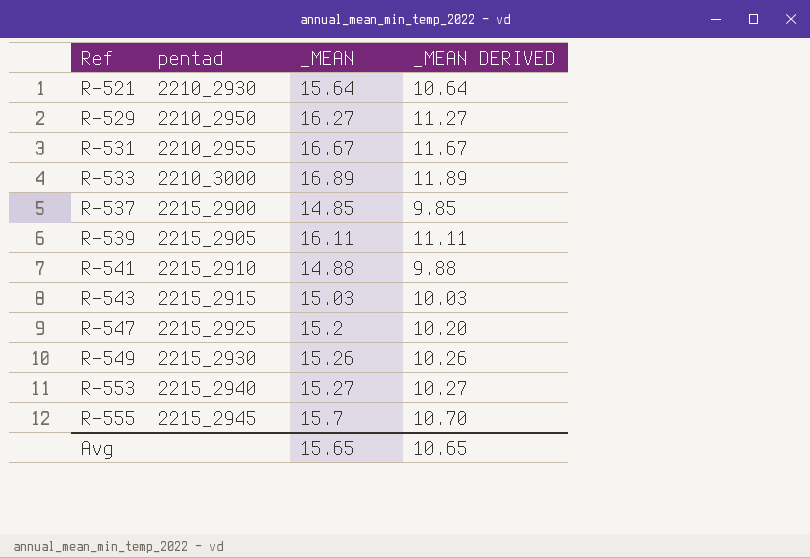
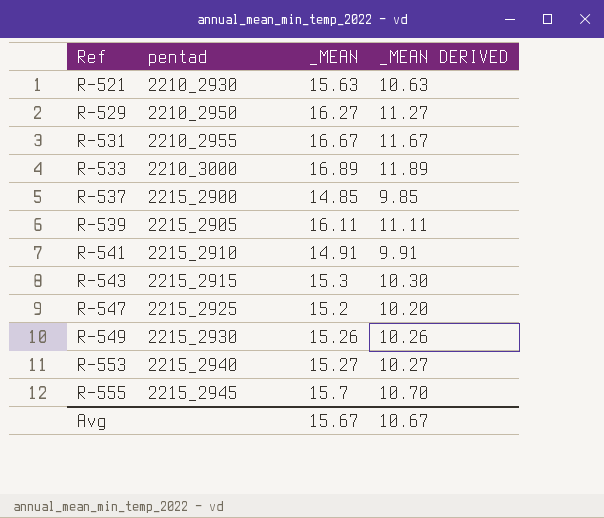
R-521 | _MEAN: 15.64 -> 15.63
R-521 | _MEAN DERIVED: 10.64 -> 10.63
R-541 | _MEAN: 14.88 -> 14.91
R-541 | _MEAN DERIVED: 9.88 -> 9.91
R-543 | _MEAN: 15.03 -> 15.3
R-543 | _MEAN DERIVED: 10.03 -> 10.30
Avg | _MEAN: 15.65 -> 15.67
Avg | _MEAN DERIVED: 10.65 -> 10.67

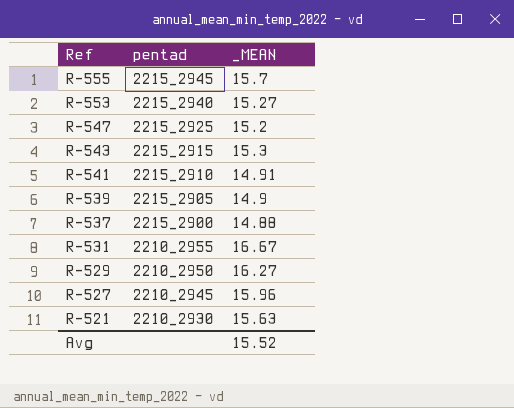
row order: Ref ascending -> Ref descending
column _MEAN DERIVED | formula: [_MEAN] - 5 -> none
row R-533: 2210_3000 | 16.89 | 11.89 -> none
row R-549: 2215_2930 | 15.26 | 10.26 -> none
R-539 | _MEAN: 16.11 -> 14.9
R-537 | _MEAN: 14.85 -> 14.88
row R-527: none -> 2210_2945 | 15.96
Avg | _MEAN: 15.67 -> 15.52

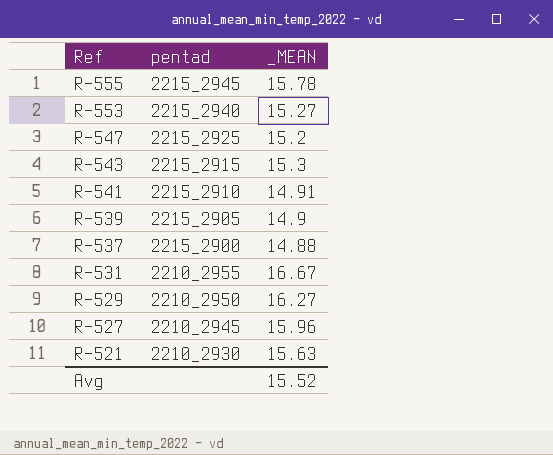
R-555 | _MEAN: 15.7 -> 15.78

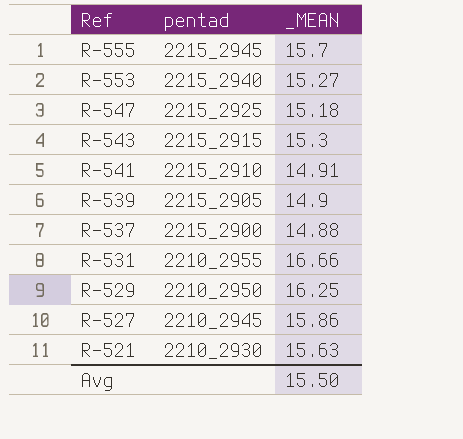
R-555 | _MEAN: 15.78 -> 15.7
R-547 | _MEAN: 15.2 -> 15.18
R-531 | _MEAN: 16.67 -> 16.66
R-529 | _MEAN: 16.27 -> 16.25
R-527 | _MEAN: 15.96 -> 15.86
Avg | _MEAN: 15.52 -> 15.50

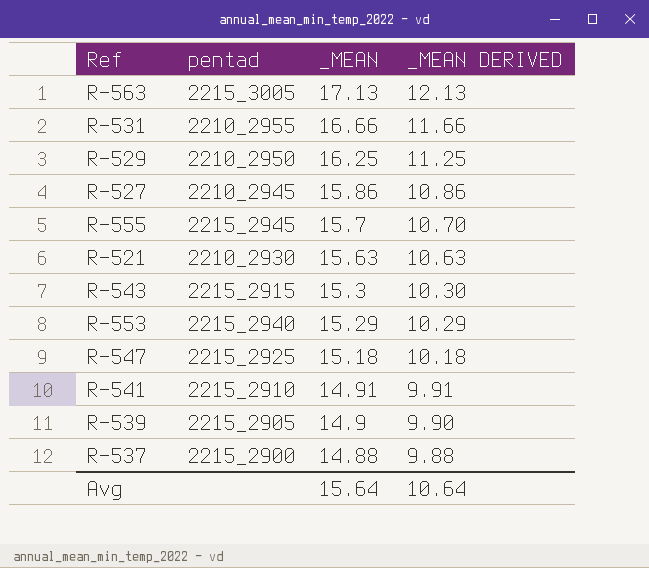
row order: Ref descending -> _MEAN descending
column _MEAN DERIVED | formula: none -> [_MEAN] - 5
row R-563: none -> 2215_3005 | 17.13 | 12.13
R-553 | _MEAN: 15.27 -> 15.29
Avg | _MEAN: 15.50 -> 15.64

